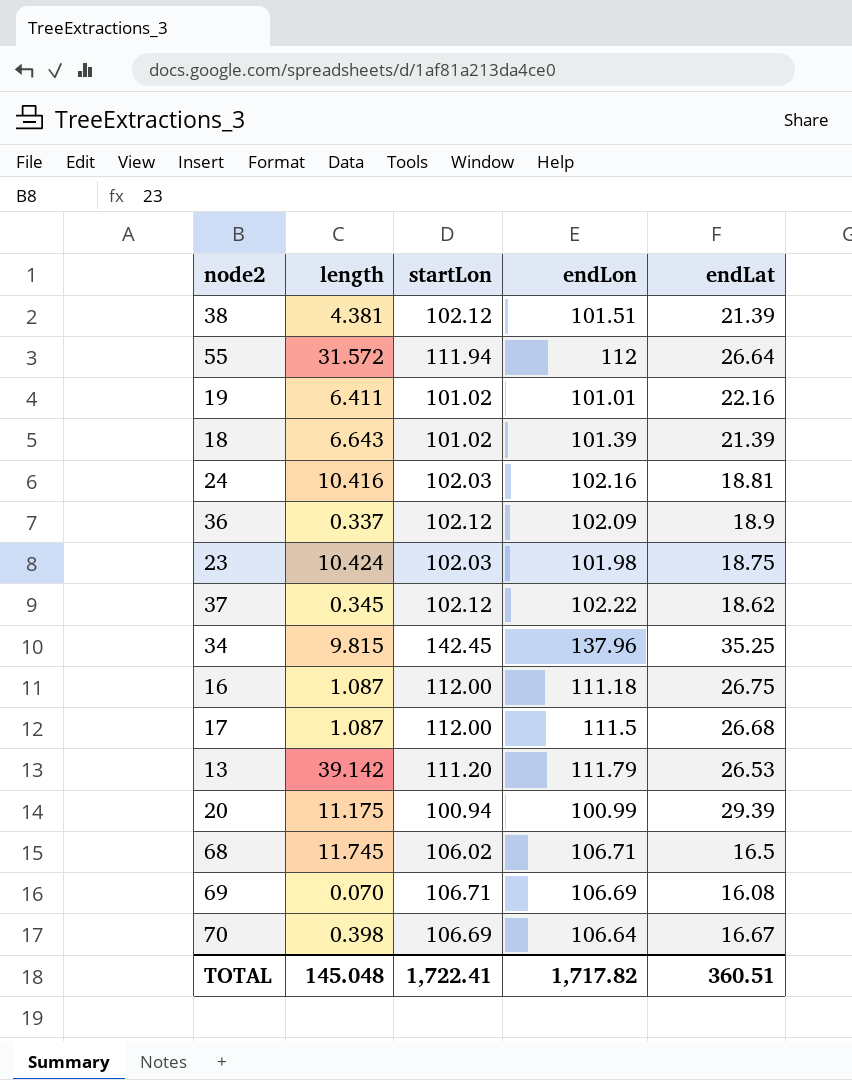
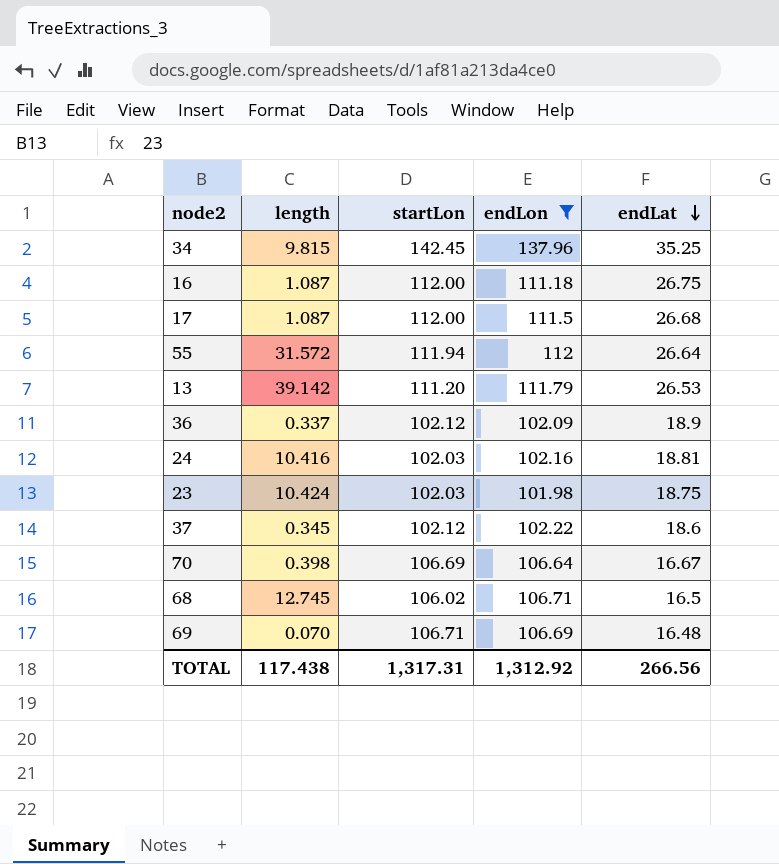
filter: none -> endLon >= 101.98
row order: none -> endLat descending
37 | endLat: 18.62 -> 18.6
68 | length: 11.745 -> 12.745
69 | endLat: 16.08 -> 16.48
TOTAL | length: 145.048 -> 117.438
TOTAL | startLon: 1,722.41 -> 1,317.31
TOTAL | endLon: 1,717.82 -> 1,312.92
TOTAL | endLat: 360.51 -> 266.56

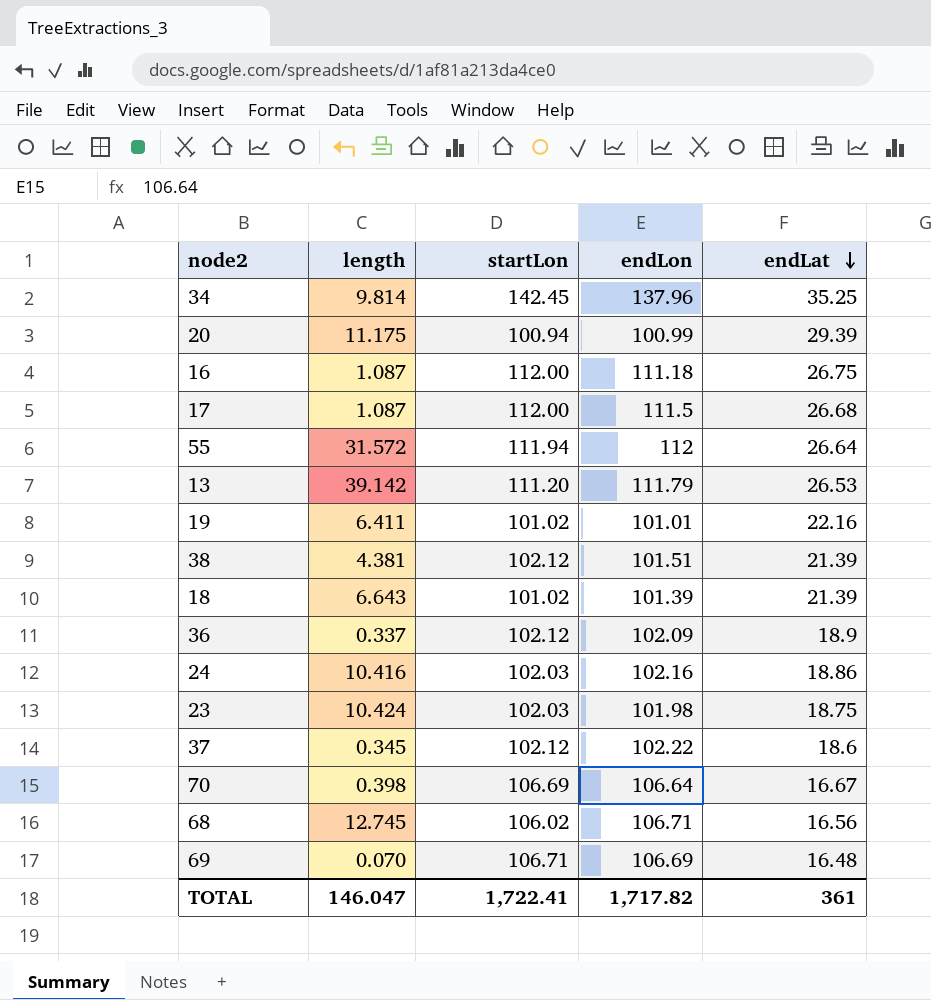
filter: endLon >= 101.98 -> none
34 | length: 9.815 -> 9.814
24 | endLat: 18.81 -> 18.86
68 | endLat: 16.5 -> 16.56
TOTAL | length: 117.438 -> 146.047
TOTAL | startLon: 1,317.31 -> 1,722.41
TOTAL | endLon: 1,312.92 -> 1,717.82
TOTAL | endLat: 266.56 -> 361

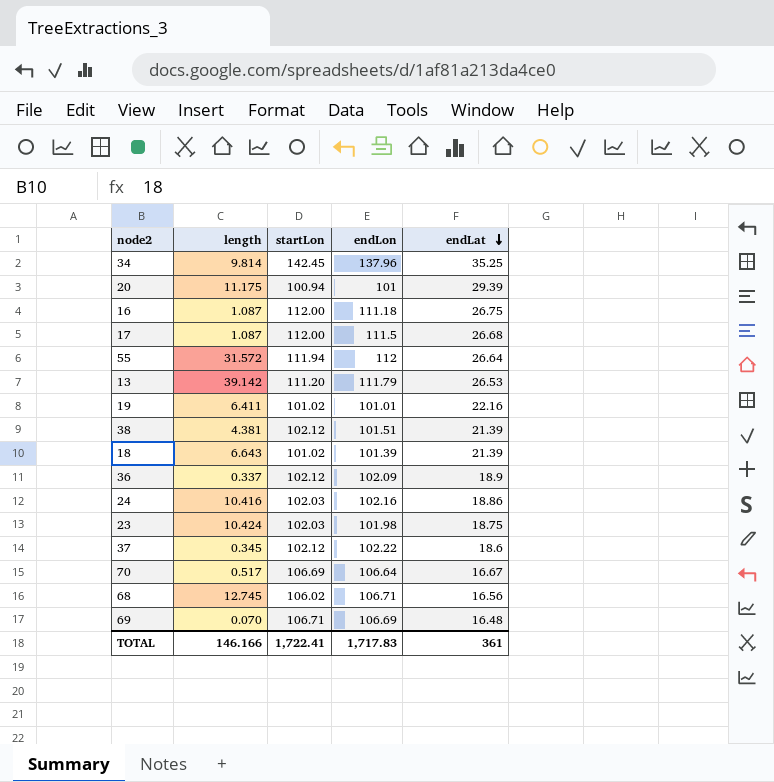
20 | endLon: 100.99 -> 101
70 | length: 0.398 -> 0.517
TOTAL | length: 146.047 -> 146.166
TOTAL | endLon: 1,717.82 -> 1,717.83

